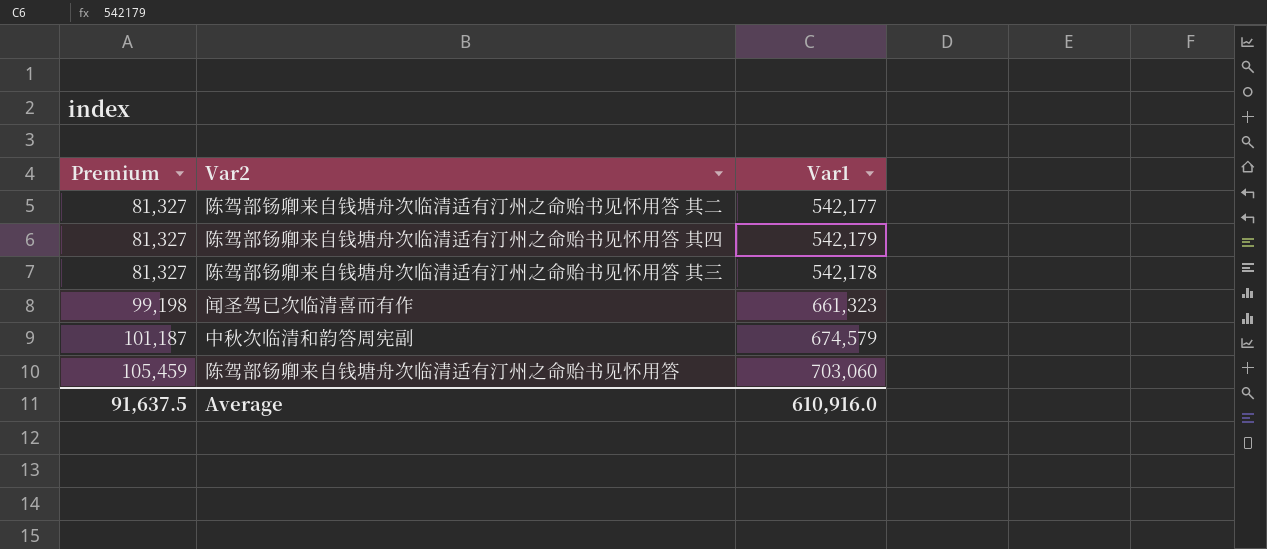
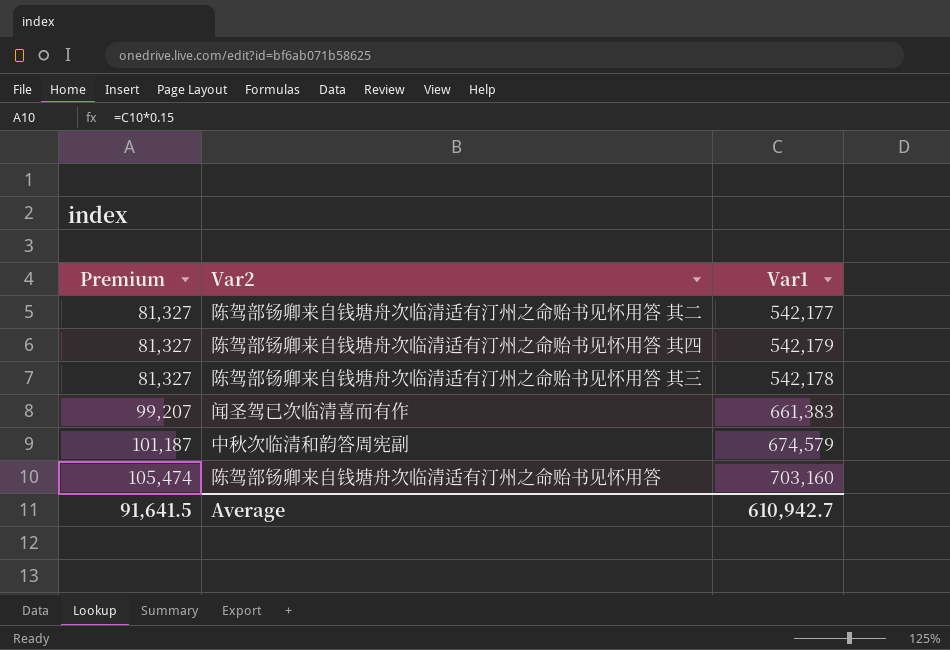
闻圣驾已次临清喜而有作 | Premium: 99,198 -> 99,207
闻圣驾已次临清喜而有作 | Var1: 661,323 -> 661,383
陈驾部钖卿来自钱塘舟次临清适有汀州之命贻书见怀用答 | Premium: 105,459 -> 105,474
陈驾部钖卿来自钱塘舟次临清适有汀州之命贻书见怀用答 | Var1: 703,060 -> 703,160
Average | Premium: 91,637.5 -> 91,641.5
Average | Var1: 610,916.0 -> 610,942.7

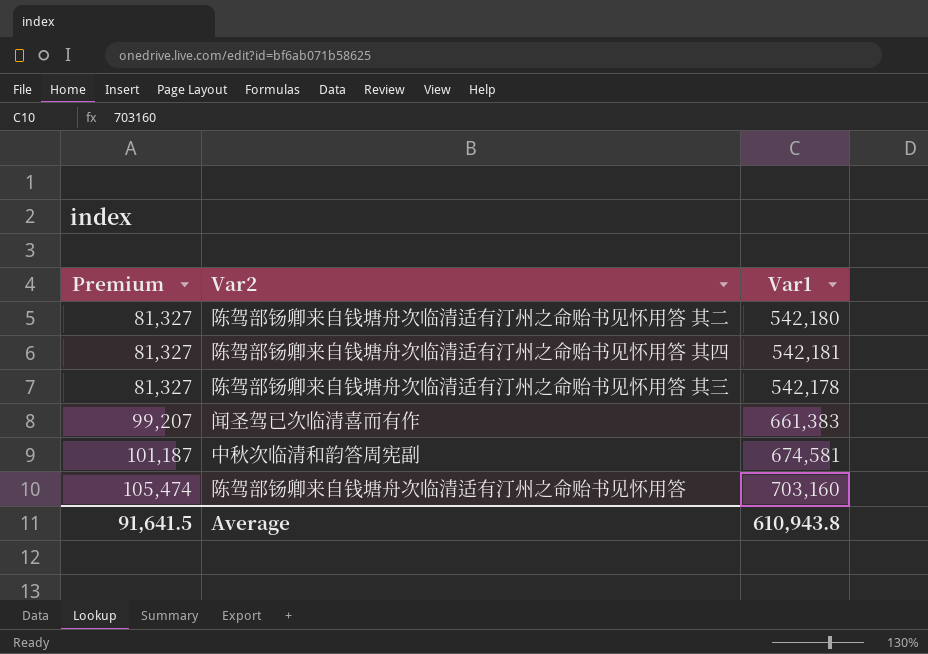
陈驾部钖卿来自钱塘舟次临清适有汀州之命贻书见怀用答 其二 | Var1: 542,177 -> 542,180
陈驾部钖卿来自钱塘舟次临清适有汀州之命贻书见怀用答 其四 | Var1: 542,179 -> 542,181
中秋次临清和韵答周宪副 | Var1: 674,579 -> 674,581
Average | Var1: 610,942.7 -> 610,943.8

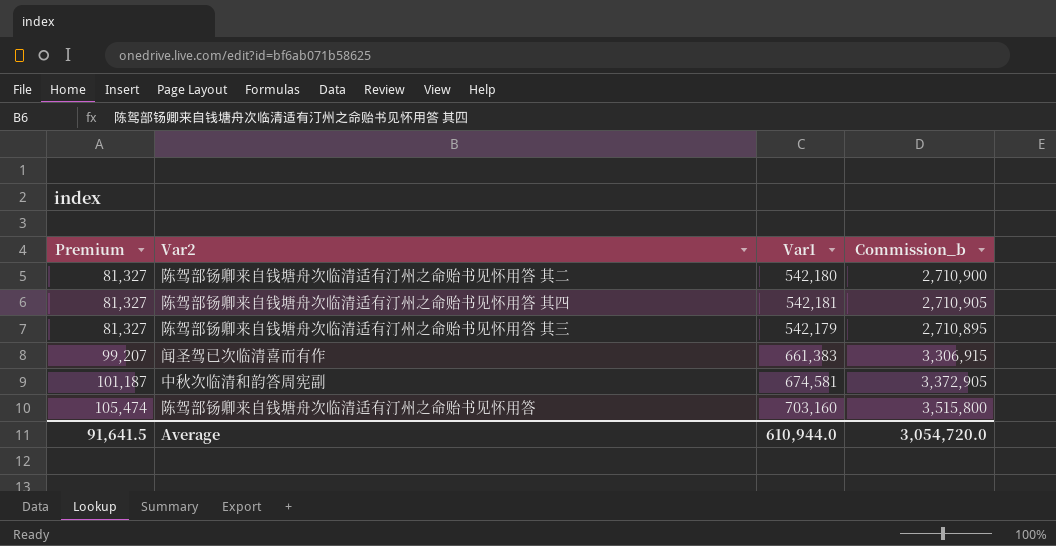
column Commission_b | formula: none -> [Var1] * 5
陈驾部钖卿来自钱塘舟次临清适有汀州之命贻书见怀用答 其三 | Var1: 542,178 -> 542,179
Average | Var1: 610,943.8 -> 610,944.0

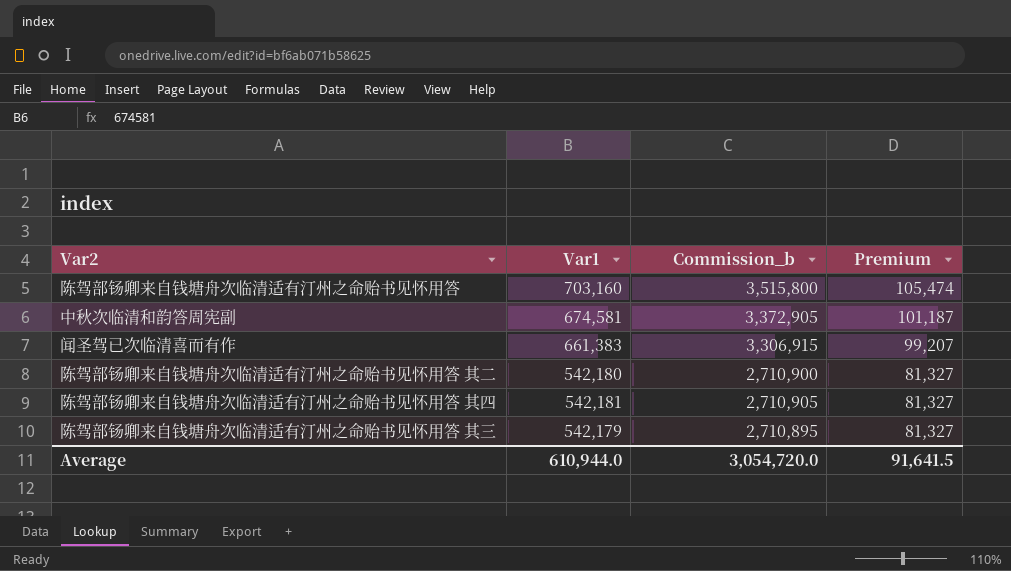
row order: Premium ascending -> Premium descending
column Premium | position: 1 -> 4

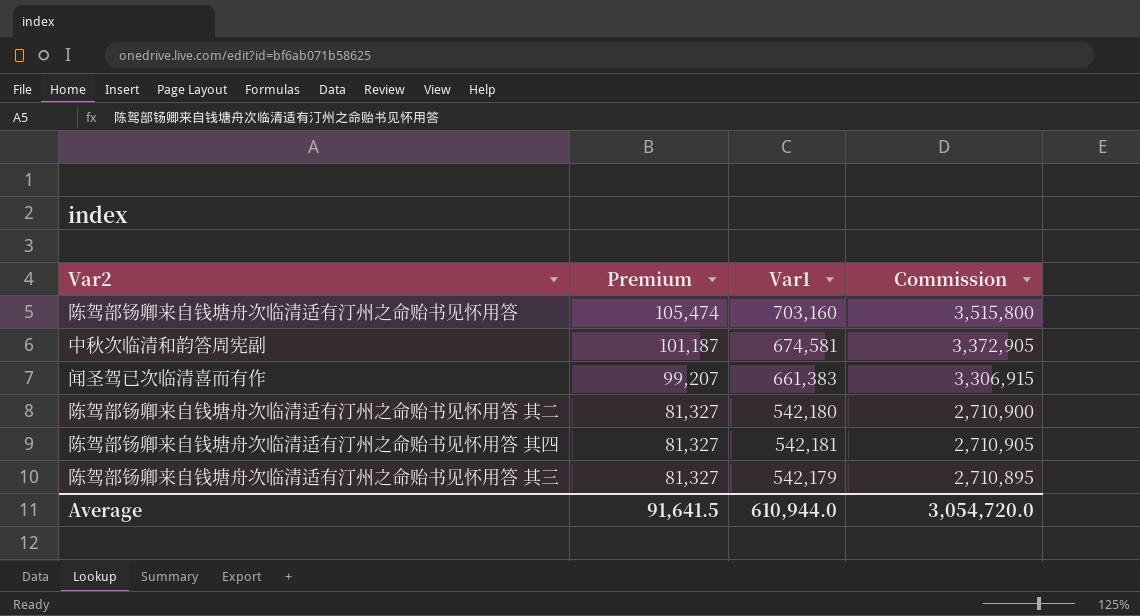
column Premium | position: 4 -> 2
column name: Commission_b -> Commission

